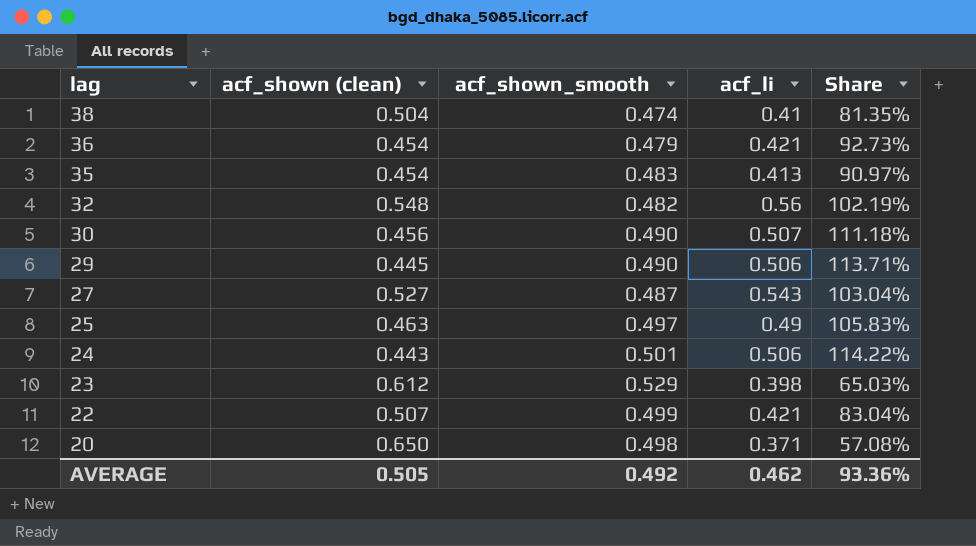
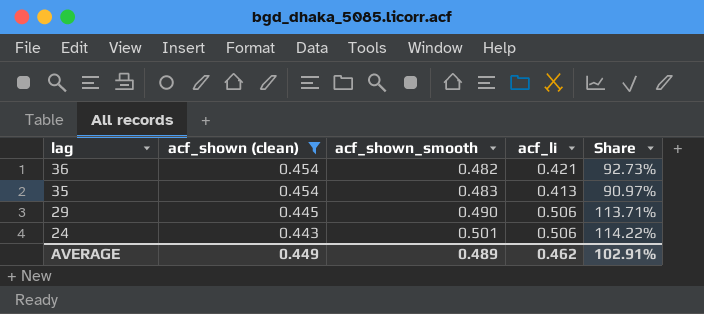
filter: none -> acf_shown (clean) <= 0.454
36 | acf_shown_smooth: 0.479 -> 0.482
AVERAGE | acf_shown (clean): 0.505 -> 0.449
AVERAGE | acf_shown_smooth: 0.492 -> 0.489
AVERAGE | Share: 93.36% -> 102.91%

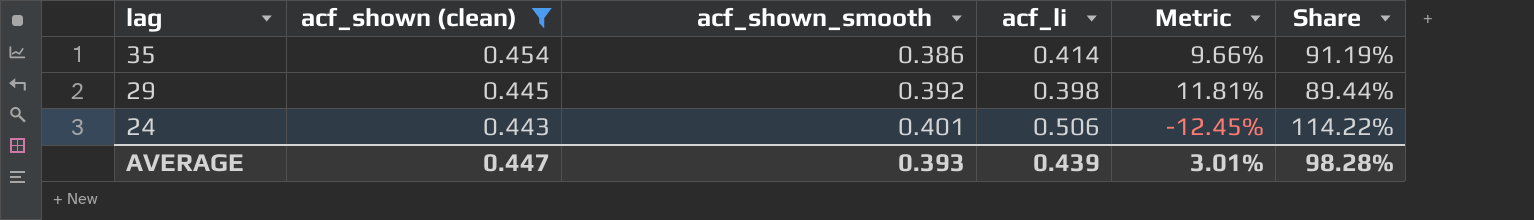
column Metric | formula: none -> ([acf_shown (clean)] - [acf_li]) / [acf_li]
row 36: 0.454 | 0.482 | 0.421 | 92.73% -> none
35 | acf_shown_smooth: 0.483 -> 0.386
35 | acf_li: 0.413 -> 0.414
35 | Share: 90.97% -> 91.19%
29 | acf_shown_smooth: 0.490 -> 0.392
29 | acf_li: 0.506 -> 0.398
29 | Share: 113.71% -> 89.44%
24 | acf_shown_smooth: 0.501 -> 0.401
AVERAGE | acf_shown (clean): 0.449 -> 0.447
AVERAGE | acf_shown_smooth: 0.489 -> 0.393
AVERAGE | acf_li: 0.462 -> 0.439
AVERAGE | Share: 102.91% -> 98.28%

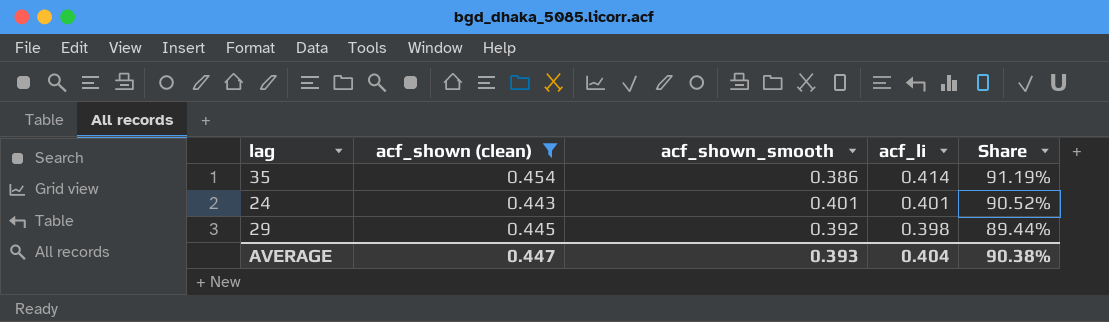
row order: lag descending -> acf_li descending
column Metric | formula: ([acf_shown (clean)] - [acf_li]) / [acf_li] -> none
24 | acf_li: 0.506 -> 0.401
24 | Share: 114.22% -> 90.52%
AVERAGE | acf_li: 0.439 -> 0.404
AVERAGE | Share: 98.28% -> 90.38%

